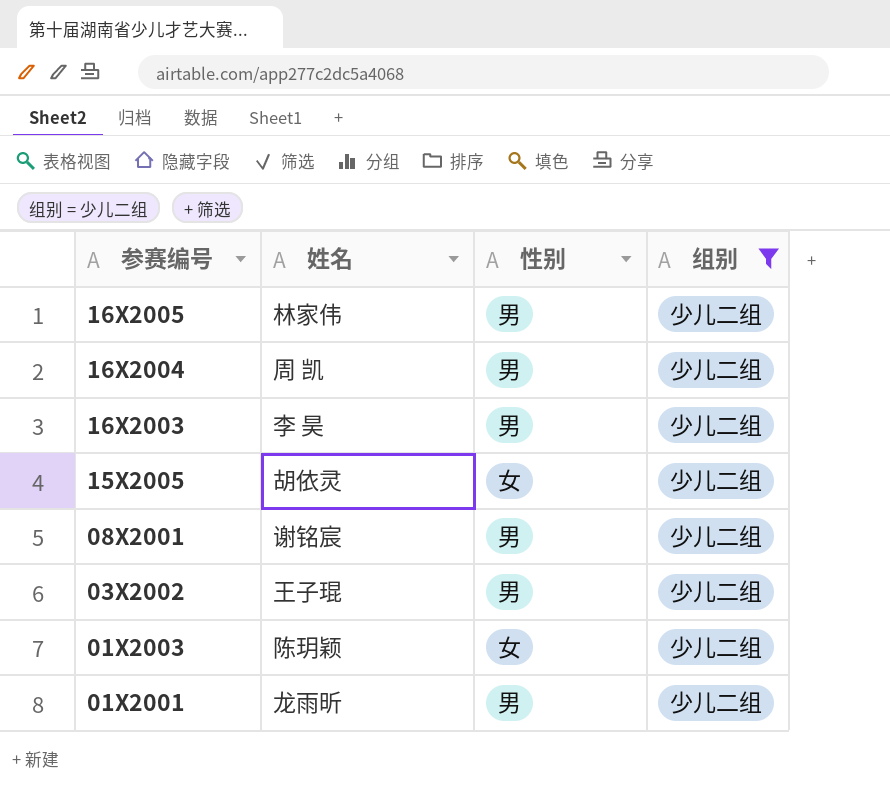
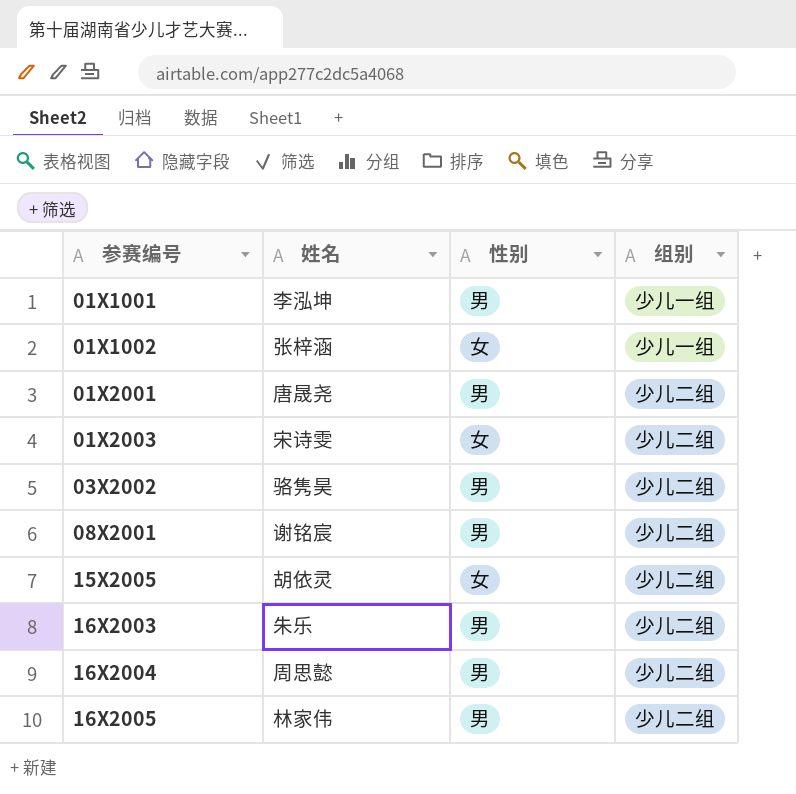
filter: 组别 = 少儿二组 -> none
row order: 参赛编号 descending -> 参赛编号 ascending
01X2001 | 姓名: 龙雨昕 -> 唐晟尧
01X2003 | 姓名: 陈玥颖 -> 宋诗雯
03X2002 | 姓名: 王子琨 -> 骆隽昊
16X2003 | 姓名: 李 昊 -> 朱乐
16X2004 | 姓名: 周 凯 -> 周思懿

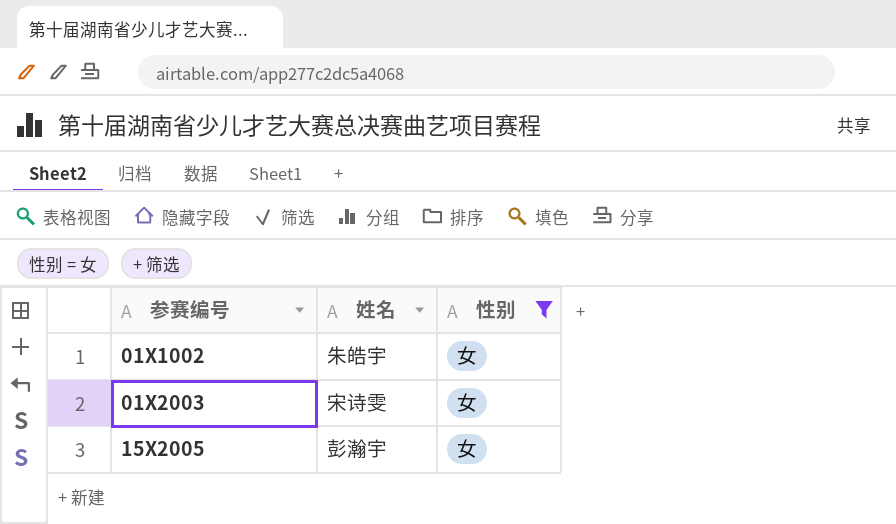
filter: none -> 性别 = 女
column 组别 | position: 4 -> none
01X1002 | 姓名: 张梓涵 -> 朱皓宇
15X2005 | 姓名: 胡依灵 -> 彭瀚宇

